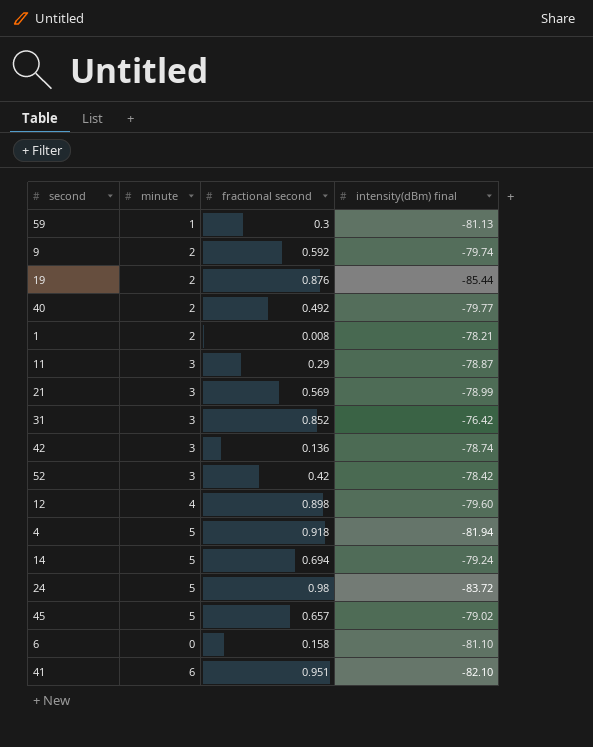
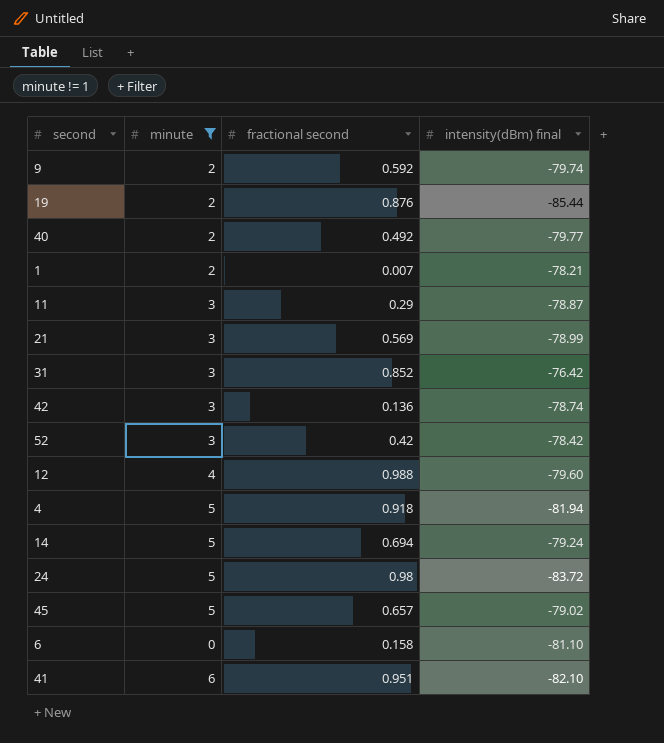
filter: none -> minute != 1
1 | fractional second: 0.008 -> 0.007
12 | fractional second: 0.898 -> 0.988

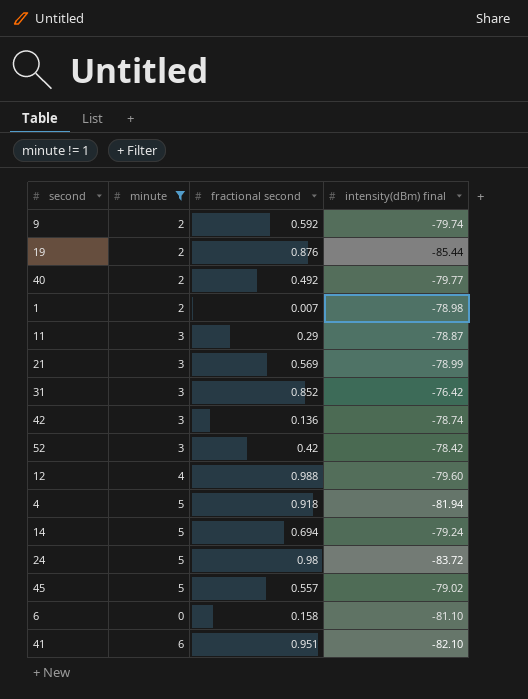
1 | intensity(dBm) final: -78.21 -> -78.98
45 | fractional second: 0.657 -> 0.557

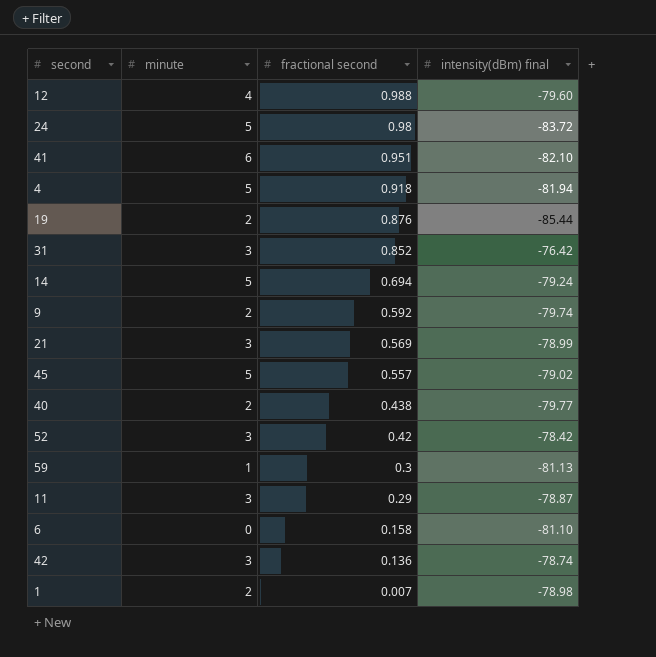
filter: minute != 1 -> none
row order: none -> fractional second descending
40 | fractional second: 0.492 -> 0.438

